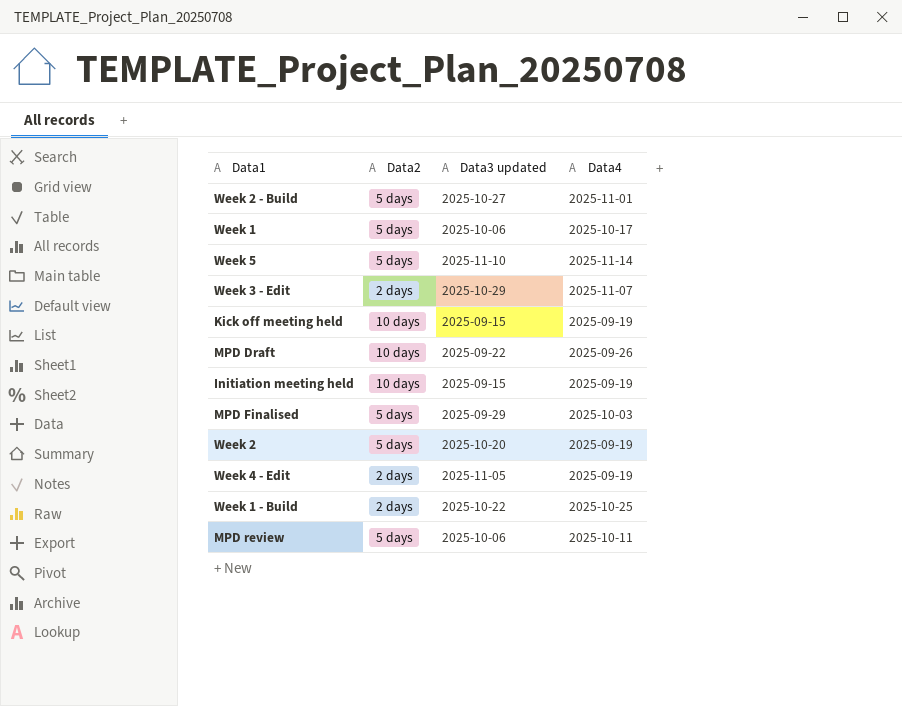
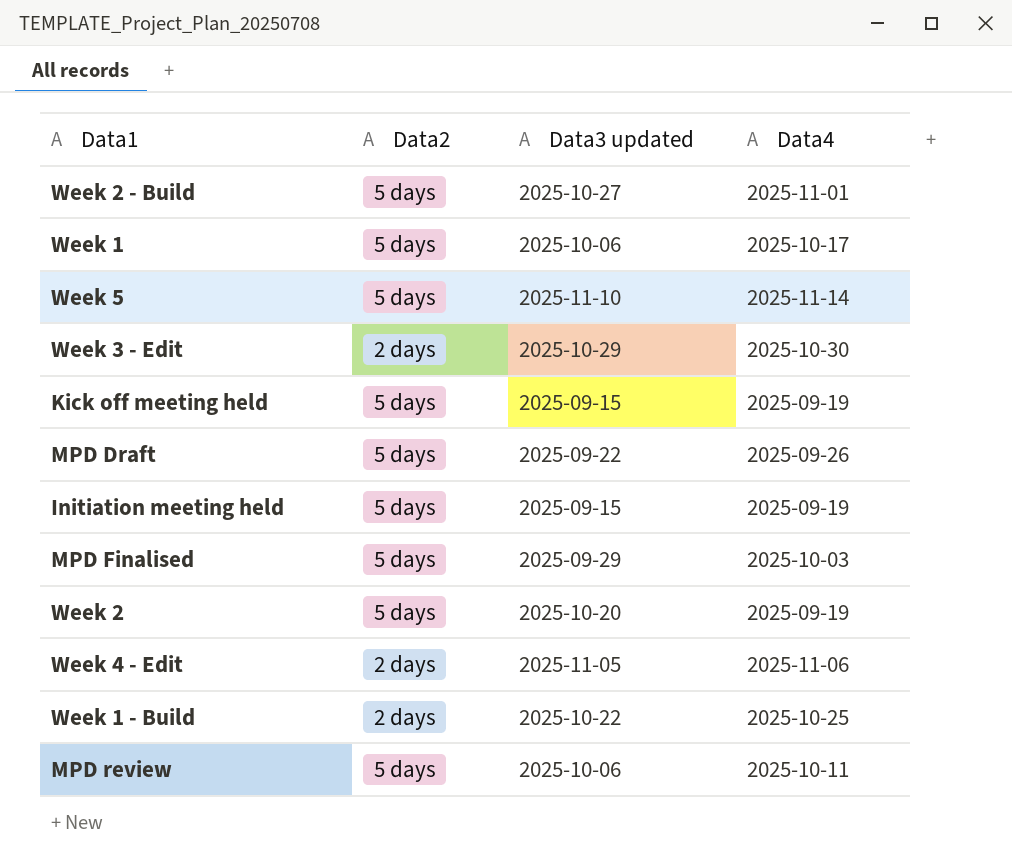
Week 3 - Edit | Data4: 2025-11-07 -> 2025-10-30
Kick off meeting held | Data2: 10 days -> 5 days
MPD Draft | Data2: 10 days -> 5 days
Initiation meeting held | Data2: 10 days -> 5 days
Week 4 - Edit | Data4: 2025-09-19 -> 2025-11-06

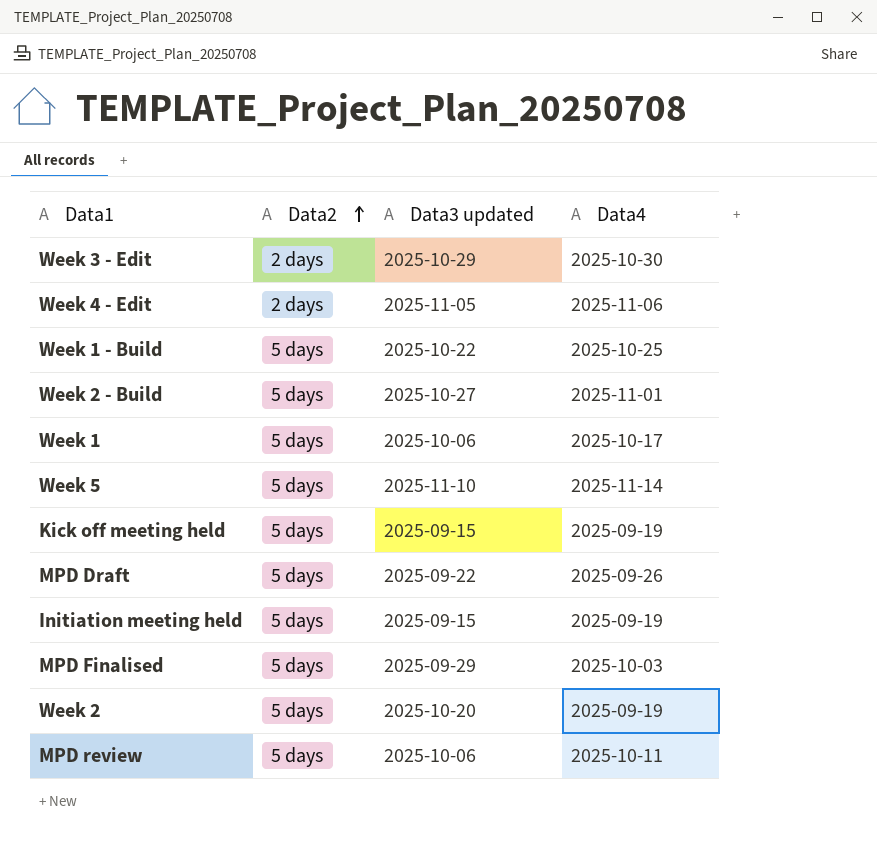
row order: none -> Data2 ascending
Week 1 - Build | Data2: 2 days -> 5 days

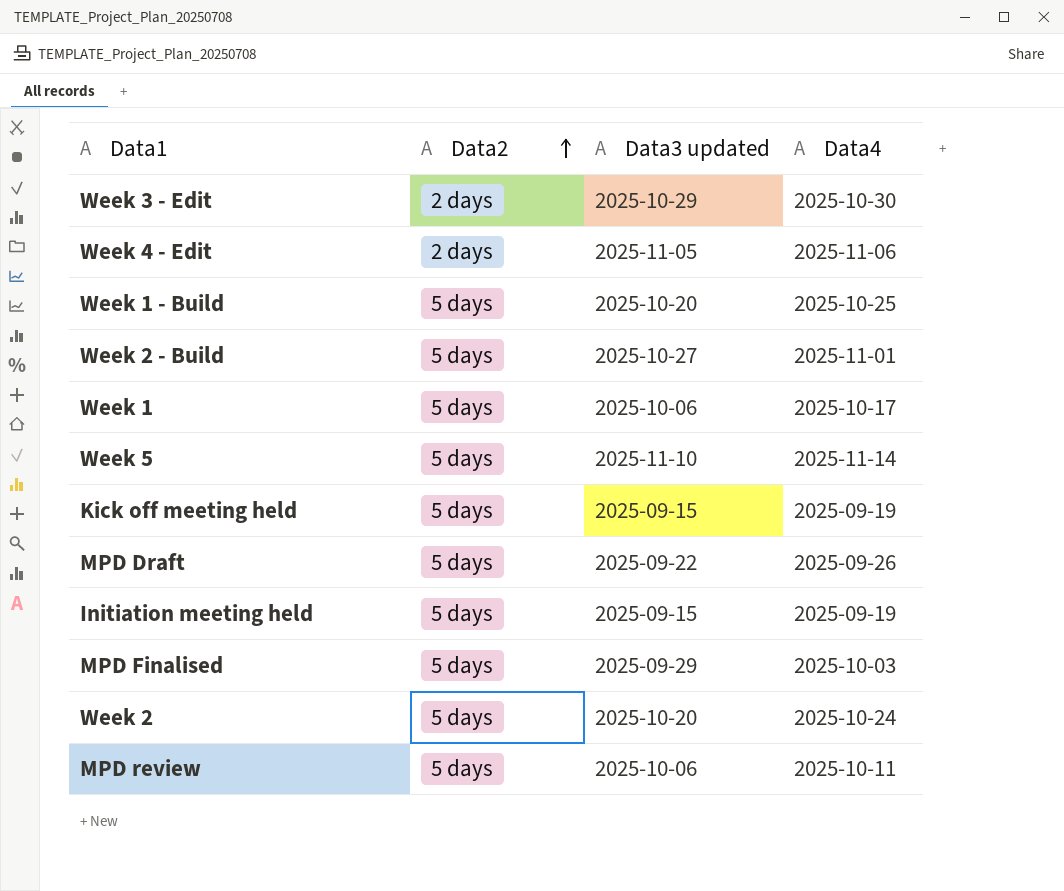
Week 1 - Build | Data3 updated: 2025-10-22 -> 2025-10-20
Week 2 | Data4: 2025-09-19 -> 2025-10-24

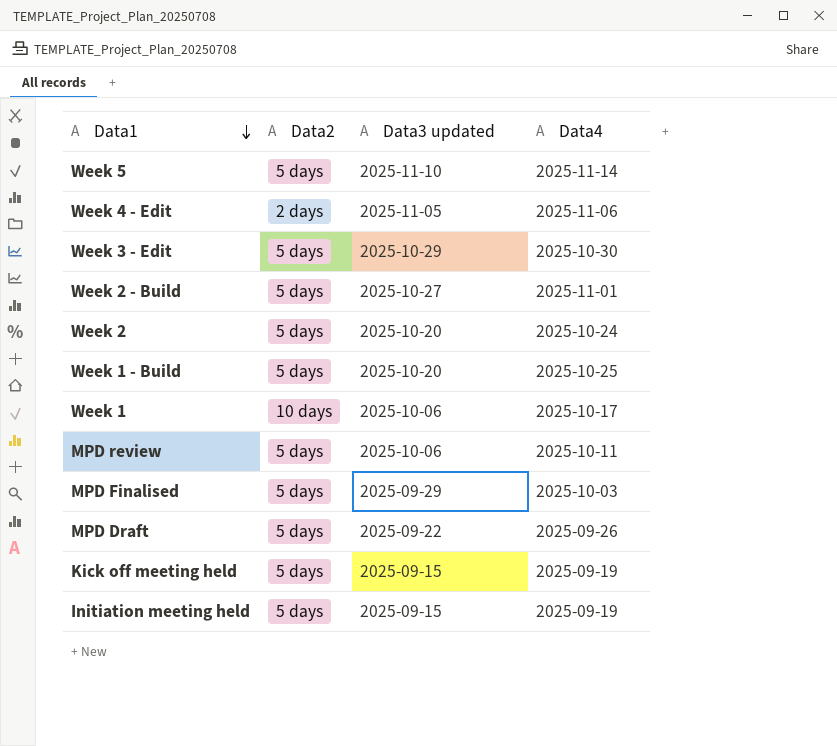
row order: Data2 ascending -> Data1 descending
Week 3 - Edit | Data2: 2 days -> 5 days
Week 1 | Data2: 5 days -> 10 days

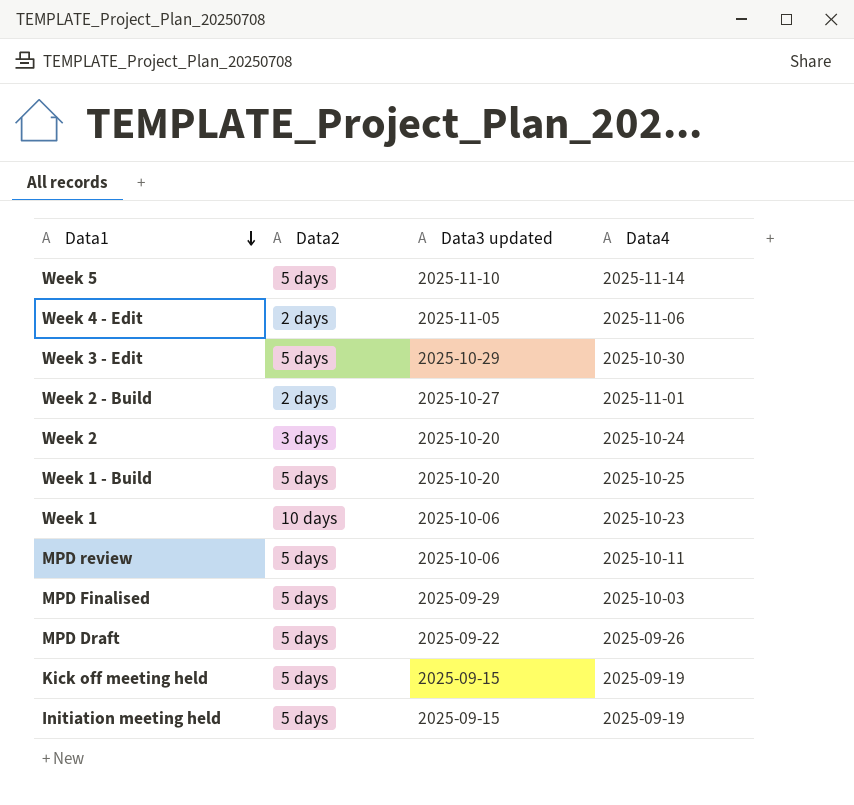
Week 2 - Build | Data2: 5 days -> 2 days
Week 2 | Data2: 5 days -> 3 days
Week 1 | Data4: 2025-10-17 -> 2025-10-23

